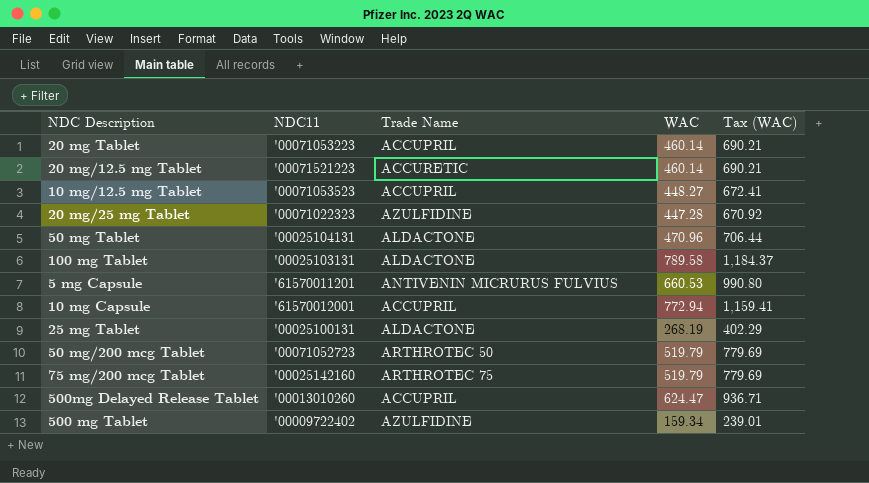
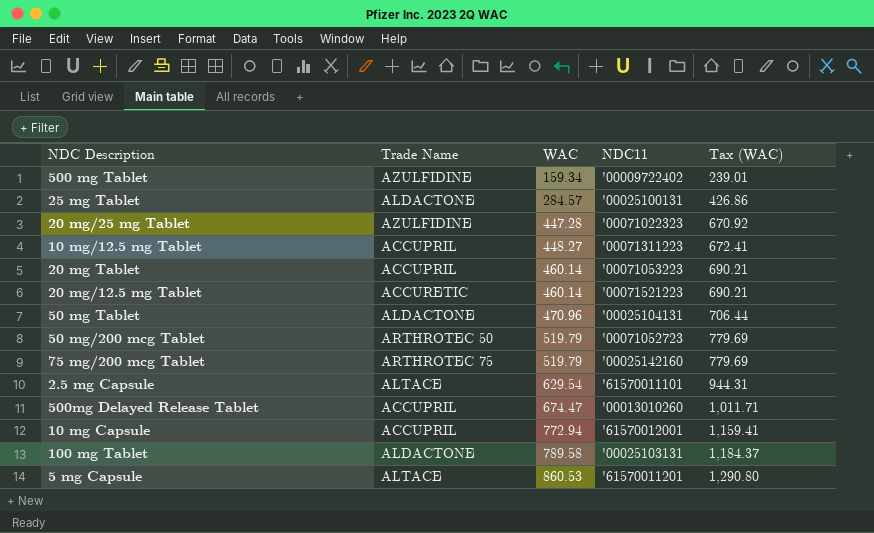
row order: none -> WAC ascending
column NDC11 | position: 2 -> 4
25 mg Tablet | WAC: 268.19 -> 284.57
25 mg Tablet | Tax (WAC): 402.29 -> 426.86
10 mg/12.5 mg Tablet | NDC11: '00071053523 -> '00071311223
row 2.5 mg Capsule: none -> ALTACE | 629.54 | '61570011101 | 944.31
500mg Delayed Release Tablet | WAC: 624.47 -> 674.47
500mg Delayed Release Tablet | Tax (WAC): 936.71 -> 1,011.71
5 mg Capsule | Trade Name: ANTIVENIN MICRURUS FULVIUS -> ALTACE
5 mg Capsule | WAC: 660.53 -> 860.53
5 mg Capsule | Tax (WAC): 990.80 -> 1,290.80

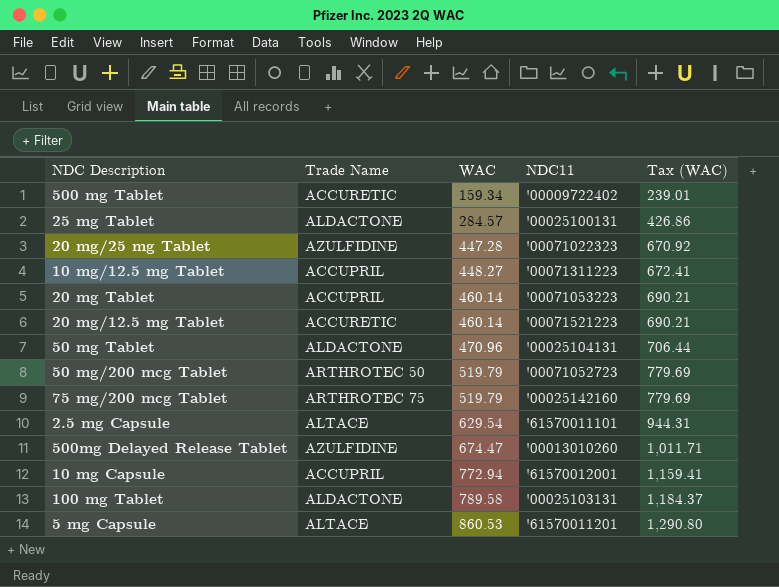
500 mg Tablet | Trade Name: AZULFIDINE -> ACCURETIC
500mg Delayed Release Tablet | Trade Name: ACCUPRIL -> AZULFIDINE

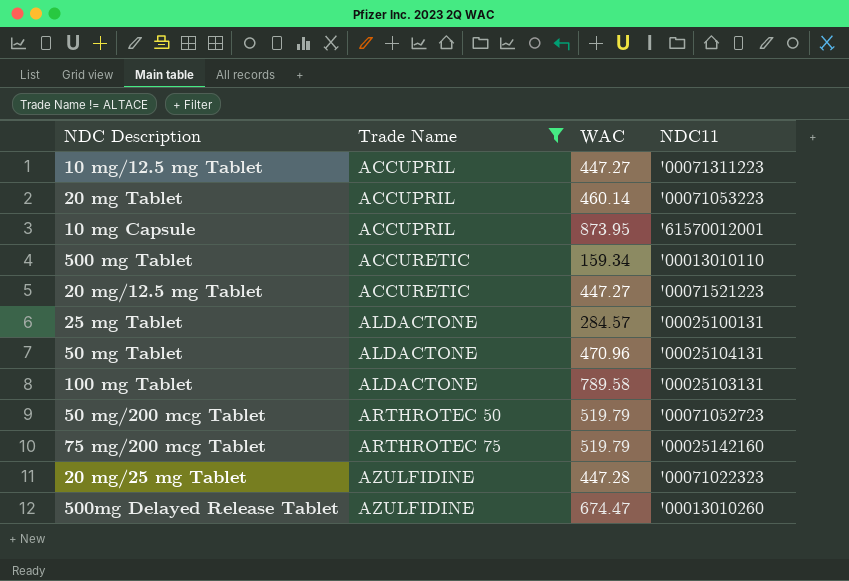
filter: none -> Trade Name != ALTACE
row order: WAC ascending -> Trade Name ascending
column Tax (WAC) | formula: [WAC] * 1.5 -> none
10 mg/12.5 mg Tablet | WAC: 448.27 -> 447.27
10 mg Capsule | WAC: 772.94 -> 873.95
500 mg Tablet | NDC11: '00009722402 -> '00013010110
20 mg/12.5 mg Tablet | WAC: 460.14 -> 447.27

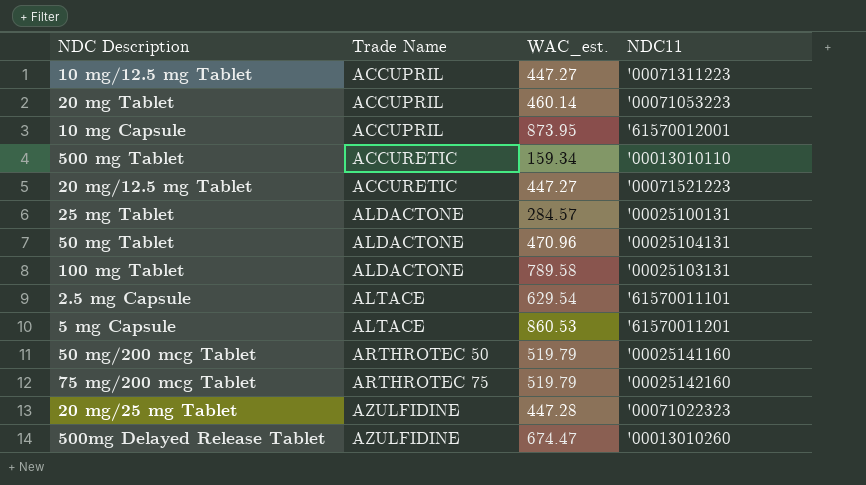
filter: Trade Name != ALTACE -> none
column name: WAC -> WAC_est.
50 mg/200 mcg Tablet | NDC11: '00071052723 -> '00025141160

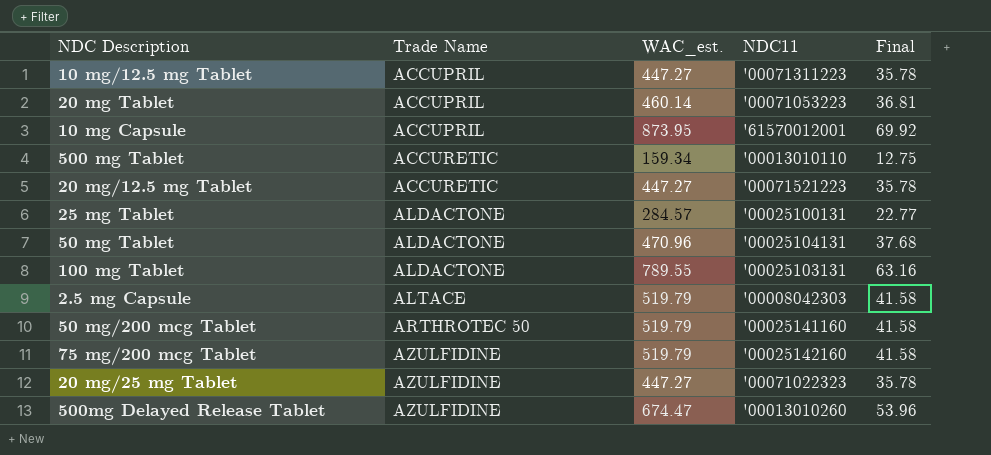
column Final | formula: none -> [WAC_est.] * 0.08
row 5 mg Capsule: ALTACE | 860.53 | '61570011201 -> none
100 mg Tablet | WAC_est.: 789.58 -> 789.55
2.5 mg Capsule | WAC_est.: 629.54 -> 519.79
2.5 mg Capsule | NDC11: '61570011101 -> '00008042303
75 mg/200 mcg Tablet | Trade Name: ARTHROTEC 75 -> AZULFIDINE
20 mg/25 mg Tablet | WAC_est.: 447.28 -> 447.27

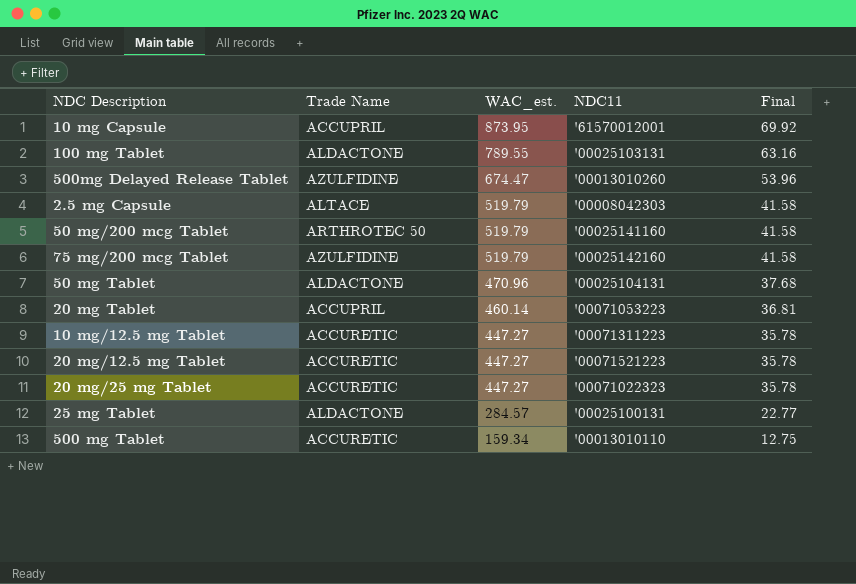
row order: Trade Name ascending -> WAC_est. descending
10 mg/12.5 mg Tablet | Trade Name: ACCUPRIL -> ACCURETIC
20 mg/25 mg Tablet | Trade Name: AZULFIDINE -> ACCURETIC

